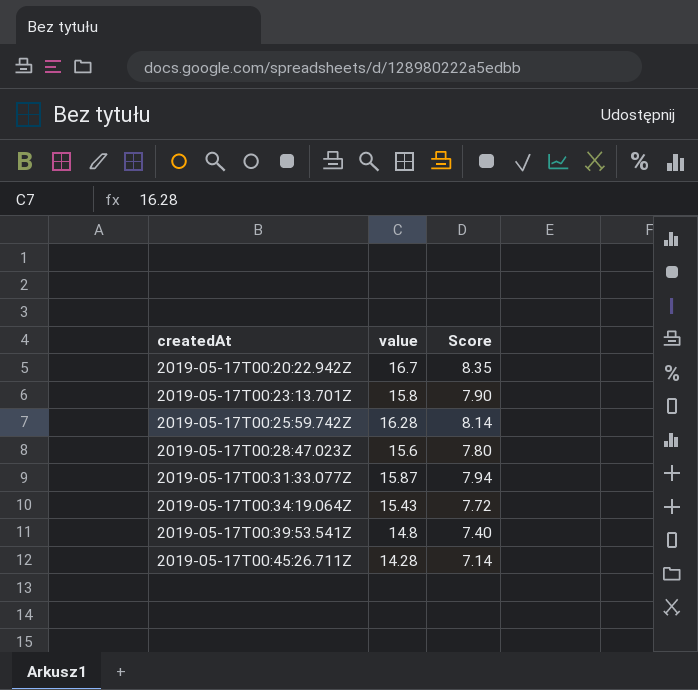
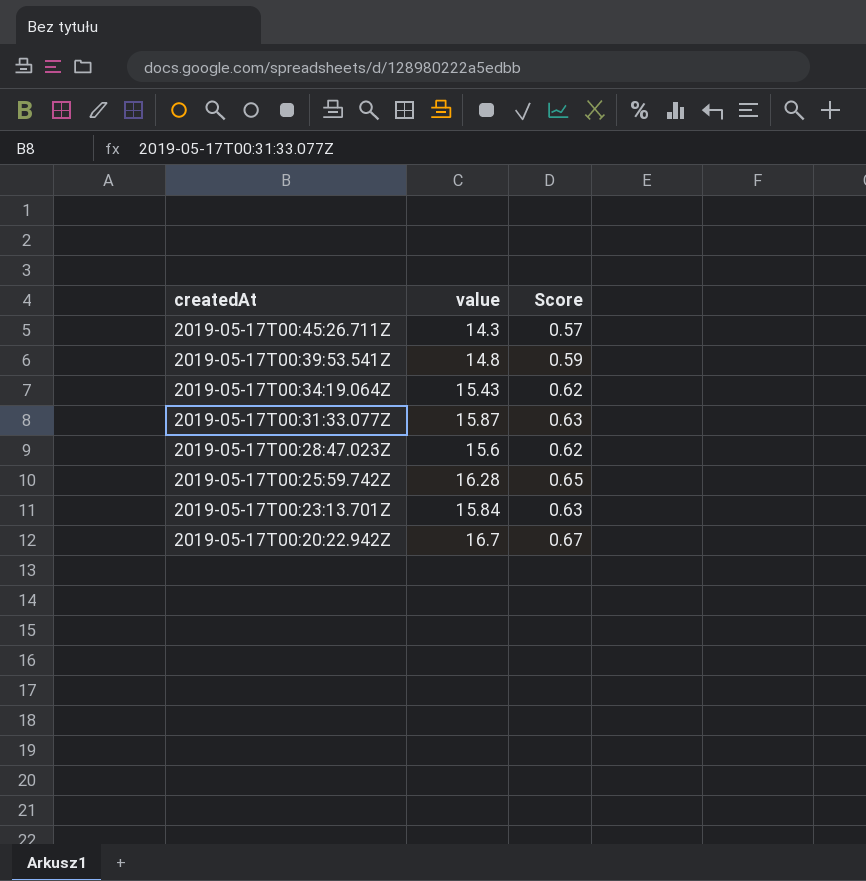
row order: createdAt ascending -> createdAt descending
column Score | formula: [value] * 0.5 -> [value] * 0.04
2019-05-17T00:45:26.711Z | value: 14.28 -> 14.3
2019-05-17T00:23:13.701Z | value: 15.8 -> 15.84

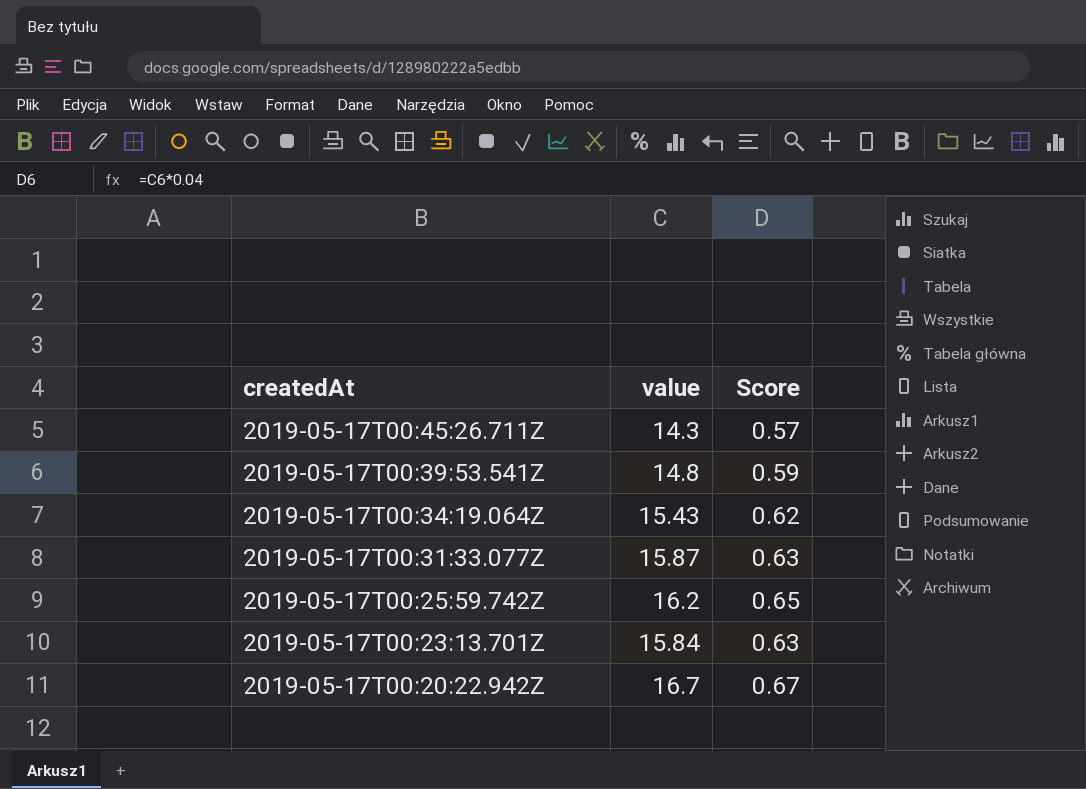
row 2019-05-17T00:28:47.023Z: 15.6 | 0.62 -> none
2019-05-17T00:25:59.742Z | value: 16.28 -> 16.2

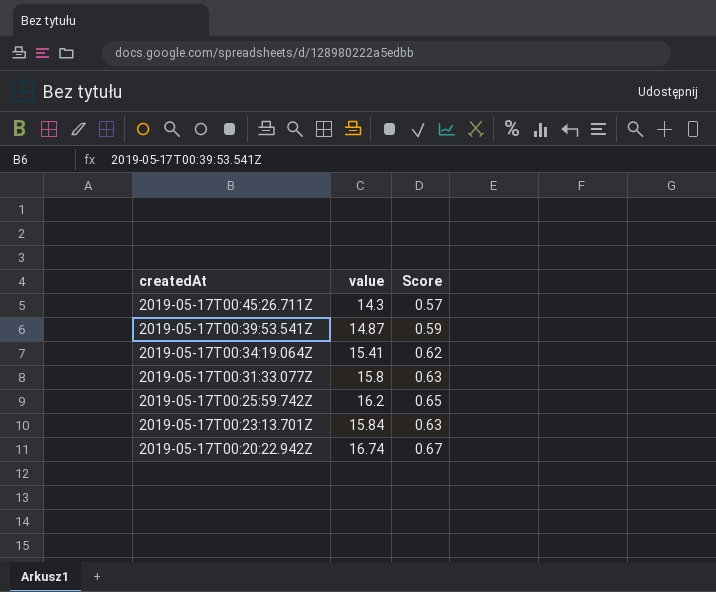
2019-05-17T00:39:53.541Z | value: 14.8 -> 14.87
2019-05-17T00:34:19.064Z | value: 15.43 -> 15.41
2019-05-17T00:31:33.077Z | value: 15.87 -> 15.8
2019-05-17T00:20:22.942Z | value: 16.7 -> 16.74

